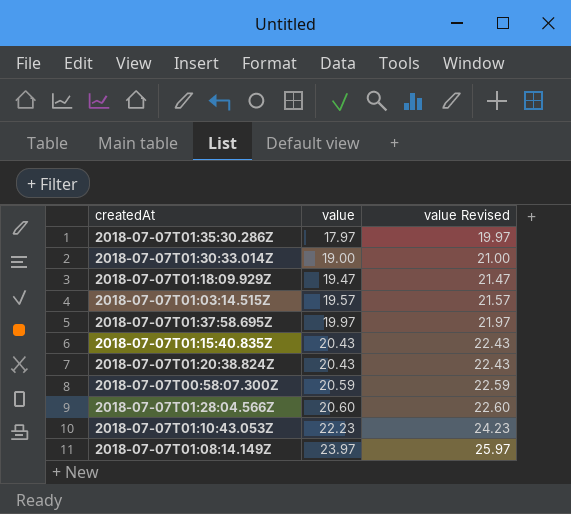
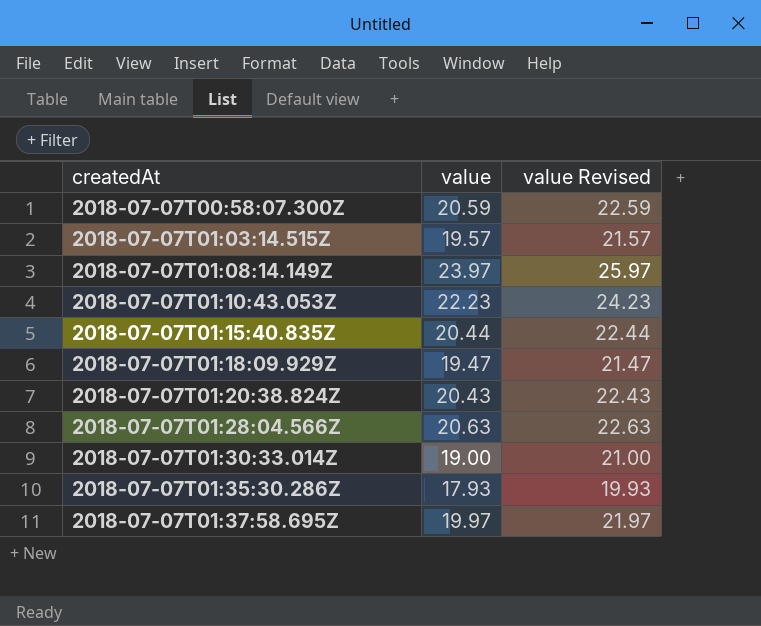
row order: value ascending -> createdAt ascending
2018-07-07T01:15:40.835Z | value: 20.43 -> 20.44
2018-07-07T01:15:40.835Z | value Revised: 22.43 -> 22.44
2018-07-07T01:28:04.566Z | value: 20.60 -> 20.63
2018-07-07T01:28:04.566Z | value Revised: 22.60 -> 22.63
2018-07-07T01:35:30.286Z | value: 17.97 -> 17.93
2018-07-07T01:35:30.286Z | value Revised: 19.97 -> 19.93

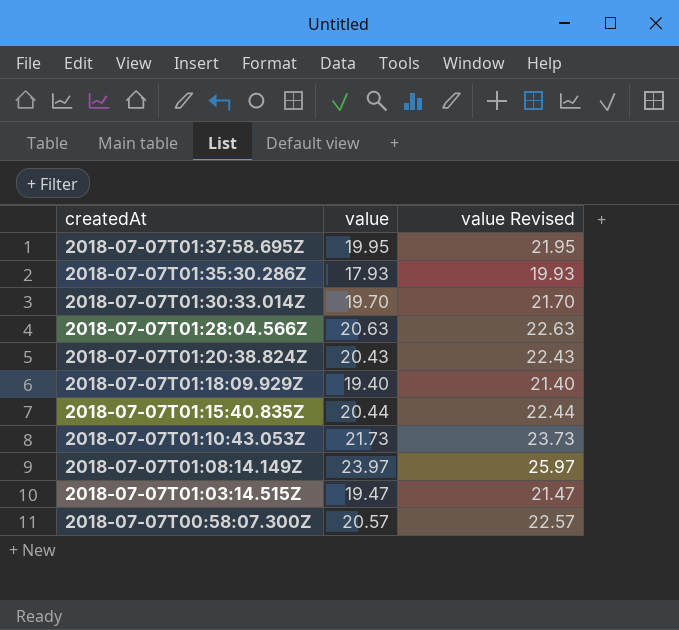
row order: createdAt ascending -> createdAt descending
2018-07-07T01:37:58.695Z | value: 19.97 -> 19.95
2018-07-07T01:37:58.695Z | value Revised: 21.97 -> 21.95
2018-07-07T01:30:33.014Z | value: 19.00 -> 19.70
2018-07-07T01:30:33.014Z | value Revised: 21.00 -> 21.70
2018-07-07T01:18:09.929Z | value: 19.47 -> 19.40
2018-07-07T01:18:09.929Z | value Revised: 21.47 -> 21.40
2018-07-07T01:10:43.053Z | value: 22.23 -> 21.73
2018-07-07T01:10:43.053Z | value Revised: 24.23 -> 23.73
2018-07-07T01:03:14.515Z | value: 19.57 -> 19.47
2018-07-07T01:03:14.515Z | value Revised: 21.57 -> 21.47
2018-07-07T00:58:07.300Z | value: 20.59 -> 20.57
2018-07-07T00:58:07.300Z | value Revised: 22.59 -> 22.57

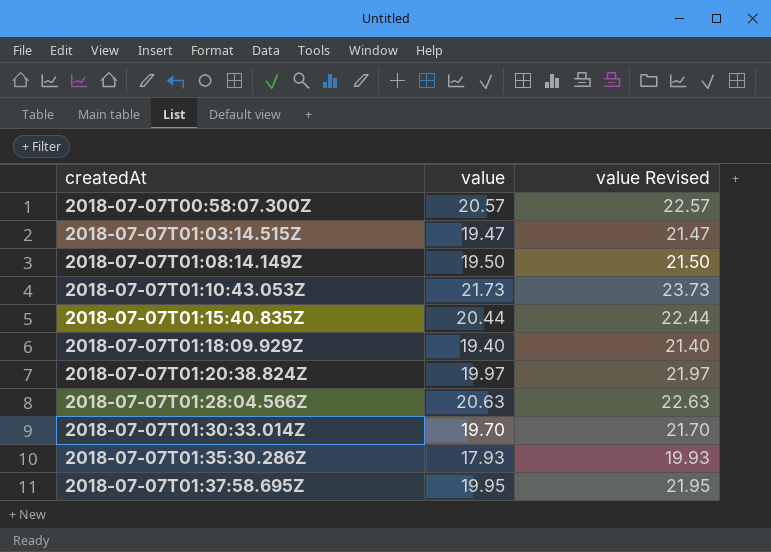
row order: createdAt descending -> createdAt ascending
2018-07-07T01:08:14.149Z | value: 23.97 -> 19.50
2018-07-07T01:08:14.149Z | value Revised: 25.97 -> 21.50
2018-07-07T01:20:38.824Z | value: 20.43 -> 19.97
2018-07-07T01:20:38.824Z | value Revised: 22.43 -> 21.97

